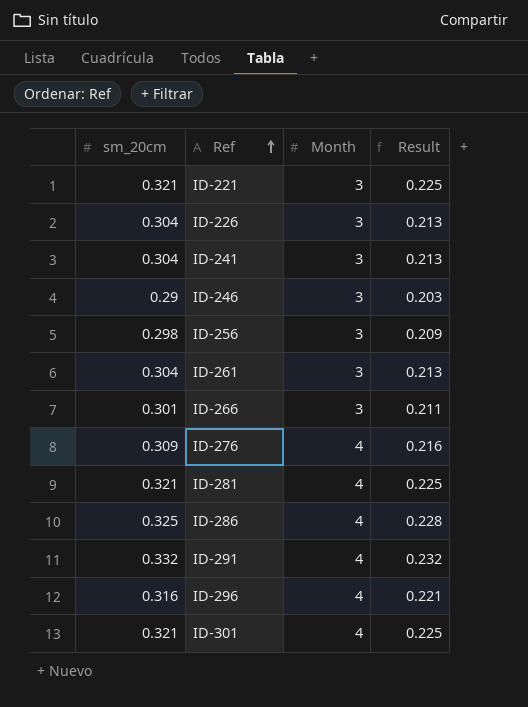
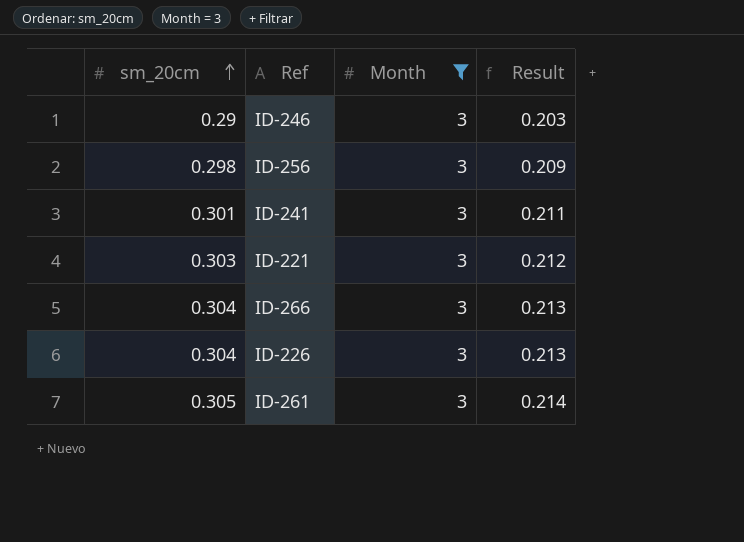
filter: none -> Month = 3
row order: Ref ascending -> sm_20cm ascending
ID-241 | sm_20cm: 0.304 -> 0.301
ID-241 | Result: 0.213 -> 0.211
ID-221 | sm_20cm: 0.321 -> 0.303
ID-221 | Result: 0.225 -> 0.212
ID-266 | sm_20cm: 0.301 -> 0.304
ID-266 | Result: 0.211 -> 0.213
ID-261 | sm_20cm: 0.304 -> 0.305
ID-261 | Result: 0.213 -> 0.214

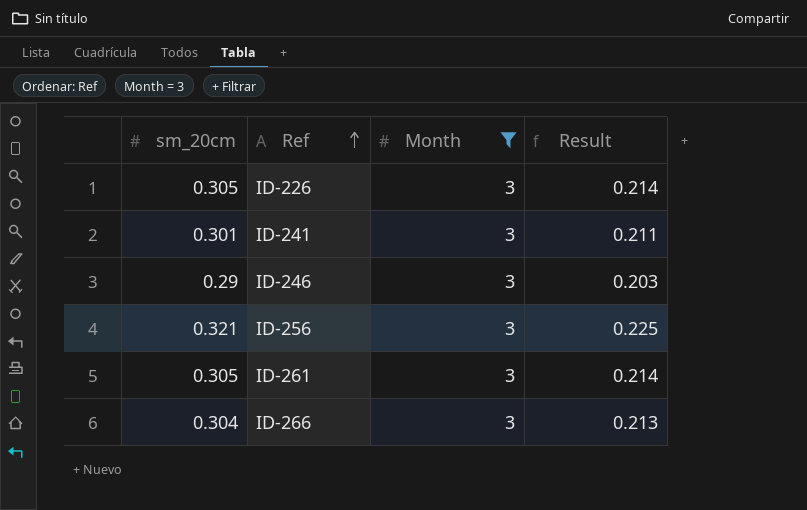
row order: sm_20cm ascending -> Ref ascending
row ID-221: 0.303 | 3 | 0.212 -> none
ID-226 | sm_20cm: 0.304 -> 0.305
ID-226 | Result: 0.213 -> 0.214
ID-256 | sm_20cm: 0.298 -> 0.321
ID-256 | Result: 0.209 -> 0.225

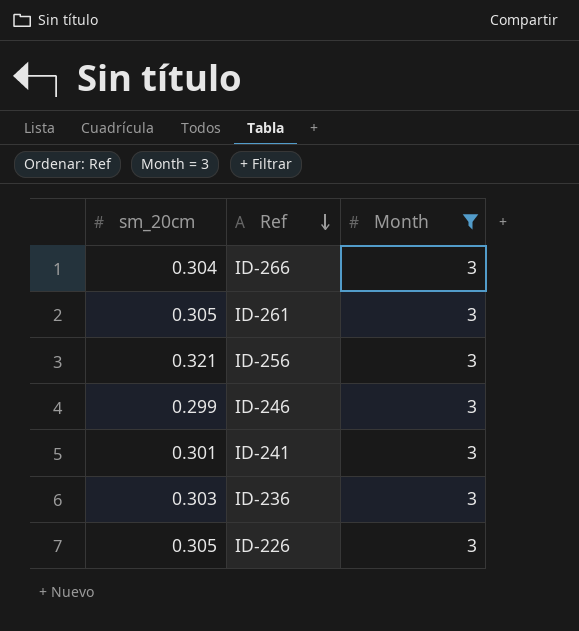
row order: Ref ascending -> Ref descending
column Result | formula: [sm_20cm] * 0.7 -> none
ID-246 | sm_20cm: 0.29 -> 0.299
row ID-236: none -> 0.303 | 3

